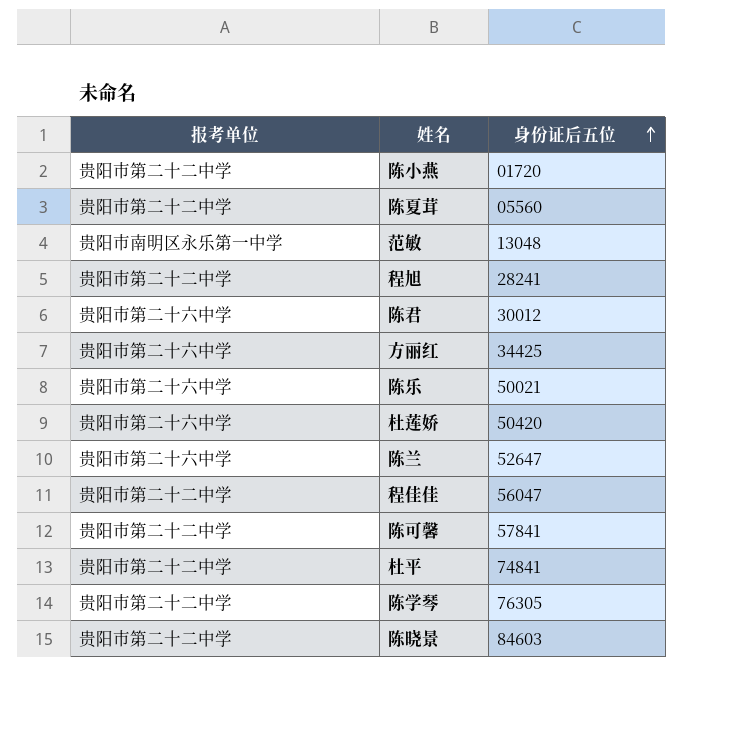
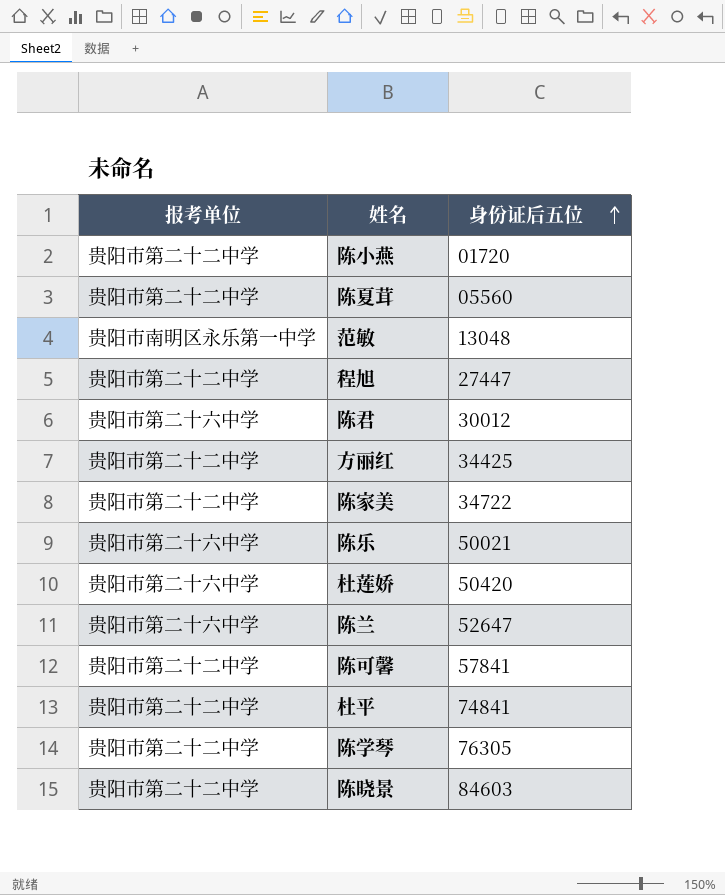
row 程佳佳: 贵阳市第二十二中学 | 56047 -> none
程旭 | 身份证后五位: 28241 -> 27447
方丽红 | 报考单位: 贵阳市第二十六中学 -> 贵阳市第二十二中学
row 陈家美: none -> 贵阳市第二十二中学 | 34722

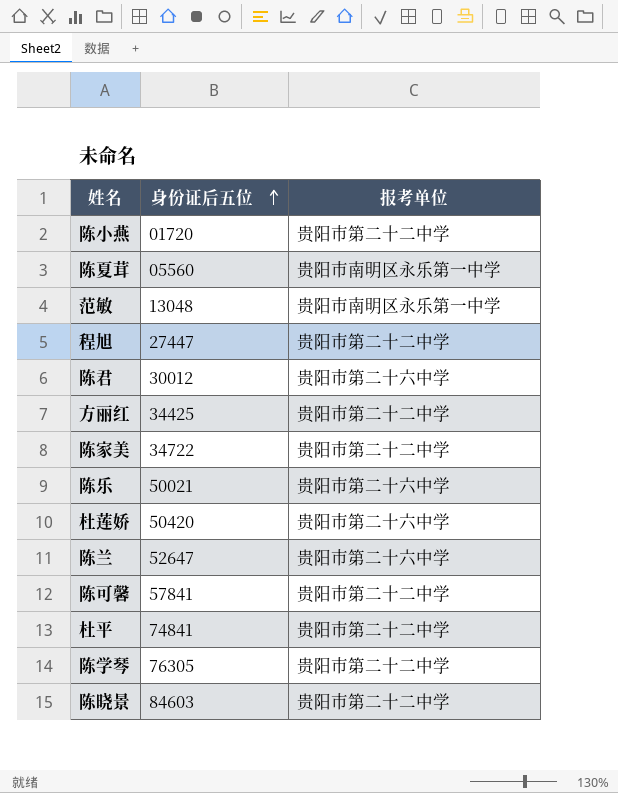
column 报考单位 | position: 1 -> 3
陈夏茸 | 报考单位: 贵阳市第二十二中学 -> 贵阳市南明区永乐第一中学

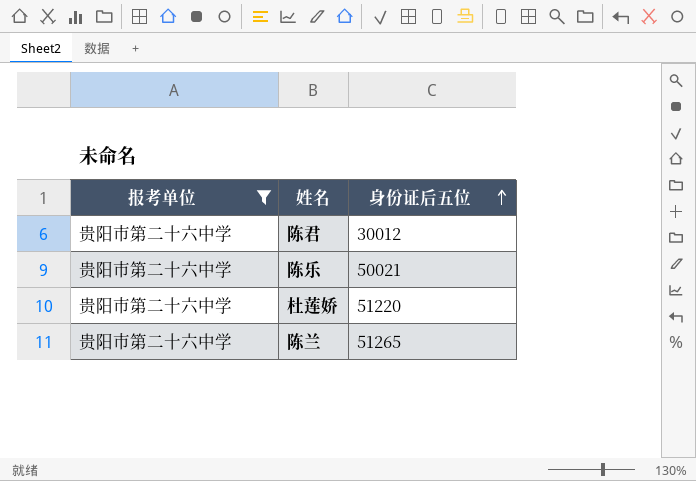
filter: none -> 报考单位 = 贵阳市第二十六中学
column 报考单位 | position: 3 -> 1
杜莲娇 | 身份证后五位: 50420 -> 51220
陈兰 | 身份证后五位: 52647 -> 51265

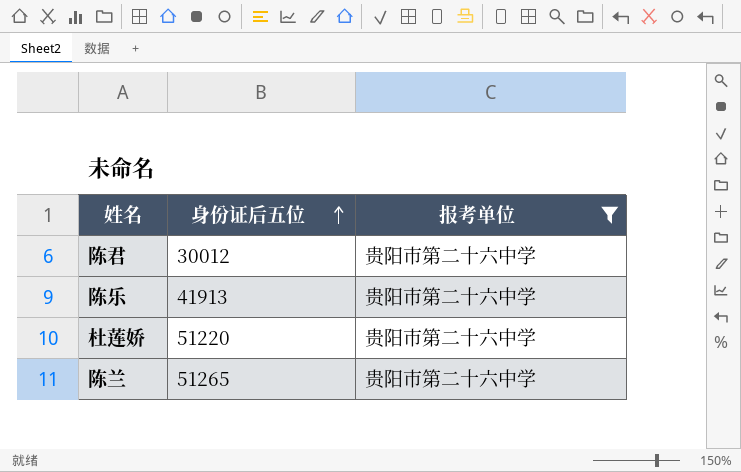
column 报考单位 | position: 1 -> 3
陈乐 | 身份证后五位: 50021 -> 41913

